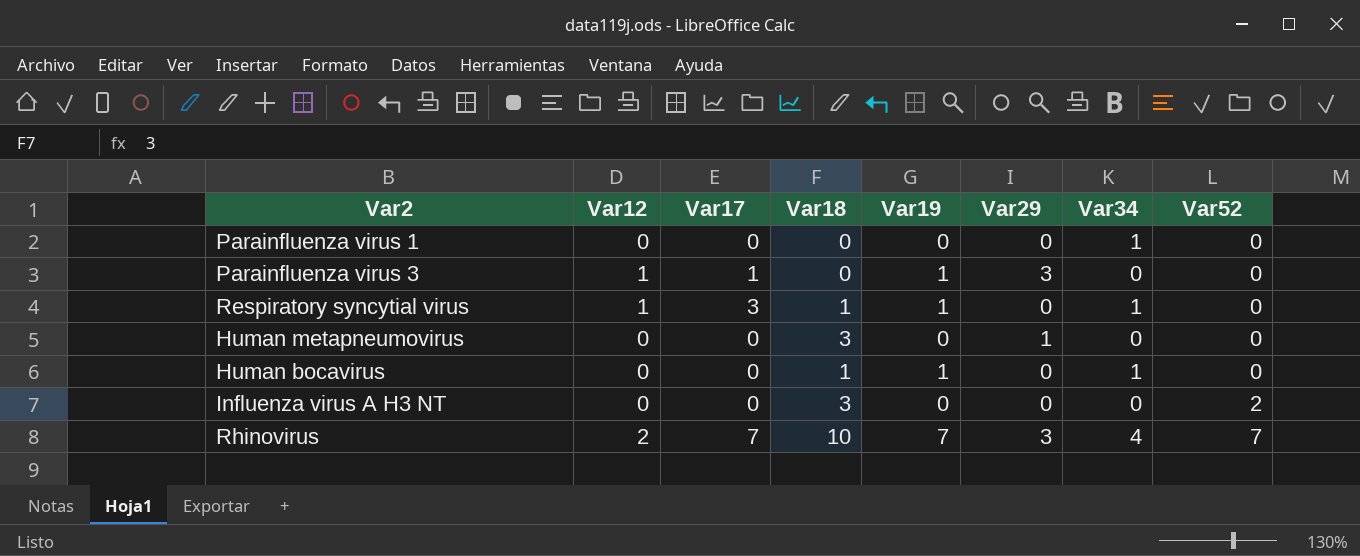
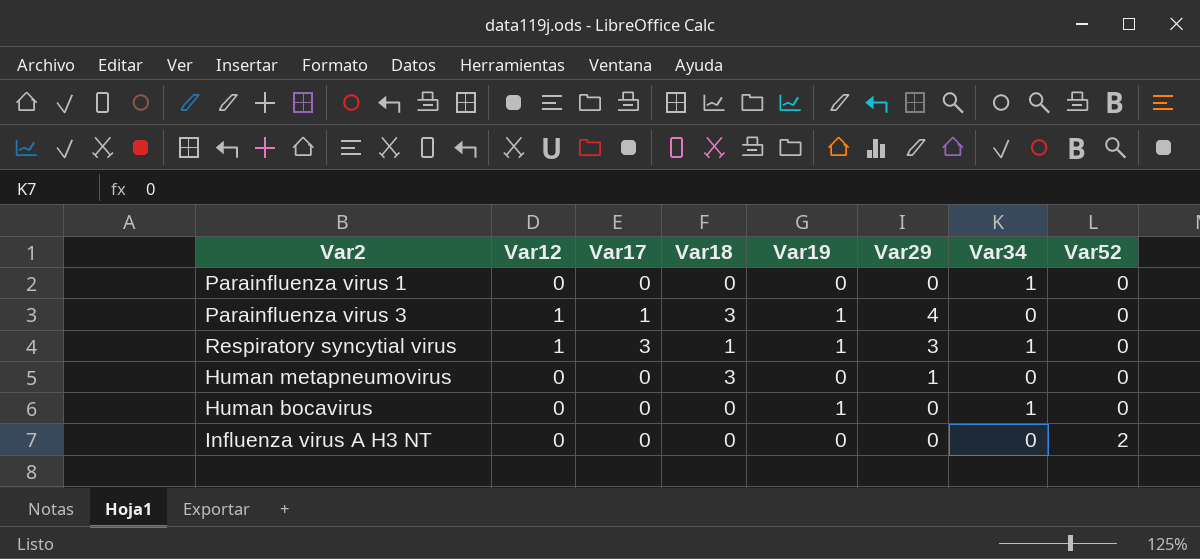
row Rhinovirus: 2 | 7 | 10 | 7 | 3 | 4 | 7 -> none
Parainfluenza virus 3 | Var18: 0 -> 3
Parainfluenza virus 3 | Var29: 3 -> 4
Respiratory syncytial virus | Var29: 0 -> 3
Human bocavirus | Var18: 1 -> 0
Influenza virus A H3 NT | Var18: 3 -> 0

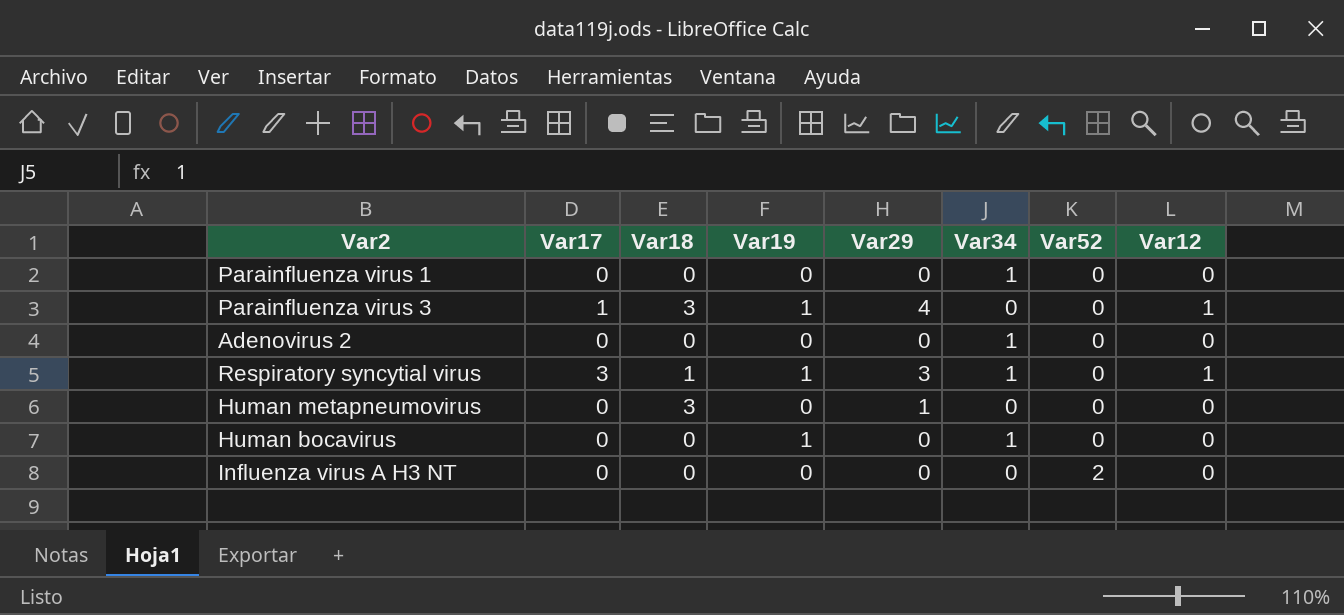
column Var12 | position: 2 -> 8
row Adenovirus 2: none -> 0 | 0 | 0 | 0 | 1 | 0 | 0

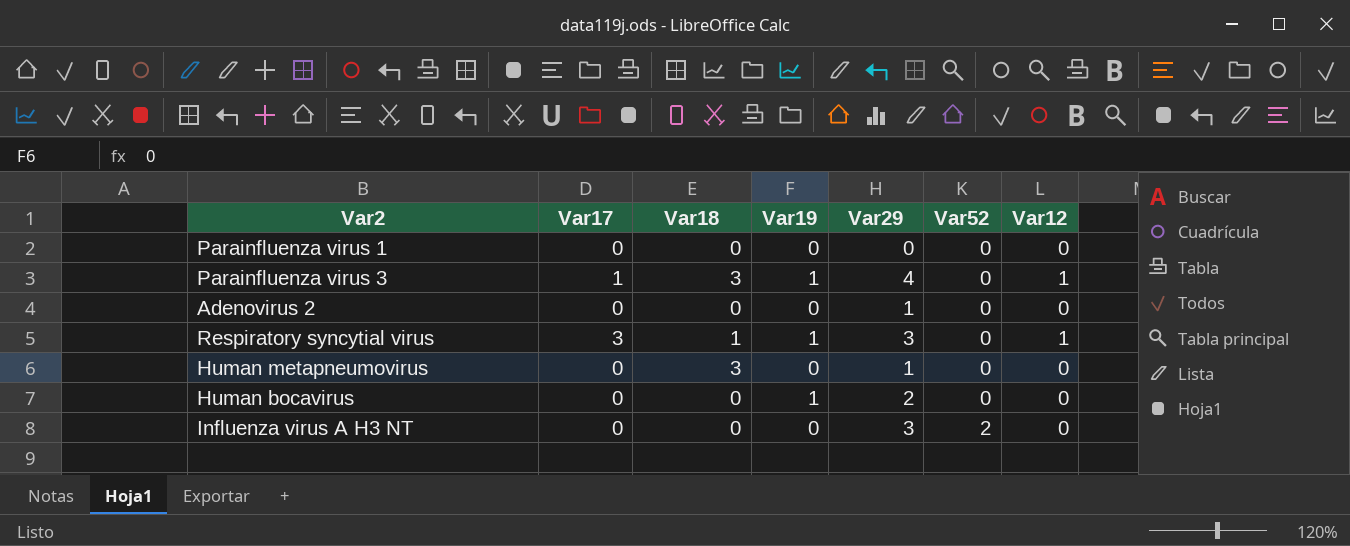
column Var34 | position: 6 -> none
Adenovirus 2 | Var29: 0 -> 1
Human bocavirus | Var29: 0 -> 2
Influenza virus A H3 NT | Var29: 0 -> 3

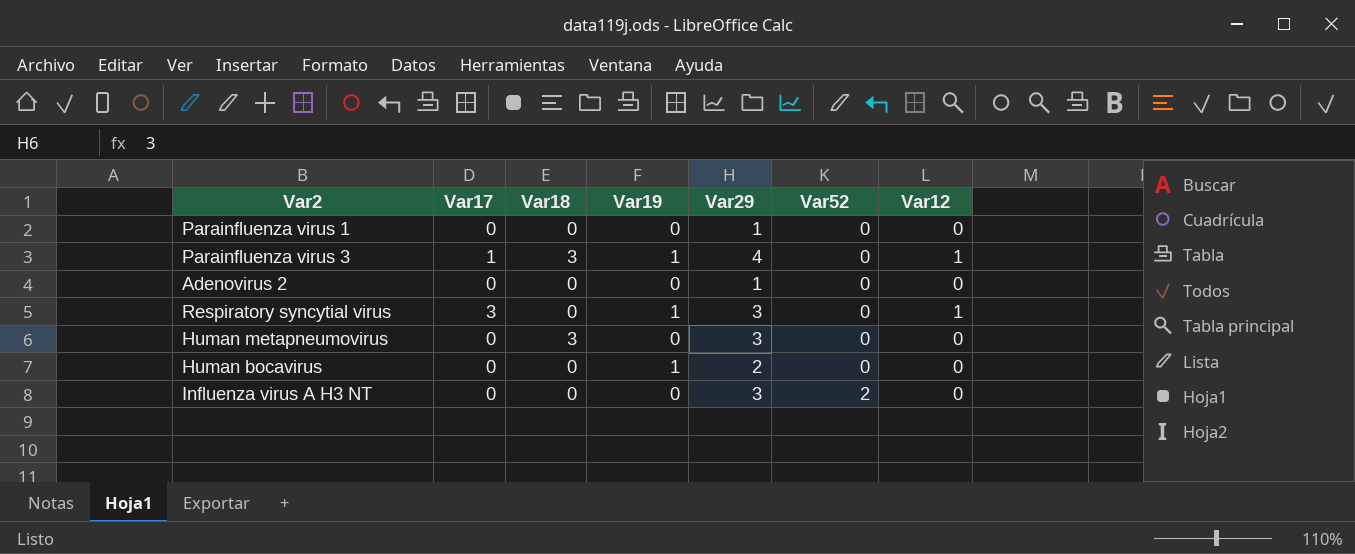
Parainfluenza virus 1 | Var29: 0 -> 1
Respiratory syncytial virus | Var18: 1 -> 0
Human metapneumovirus | Var29: 1 -> 3

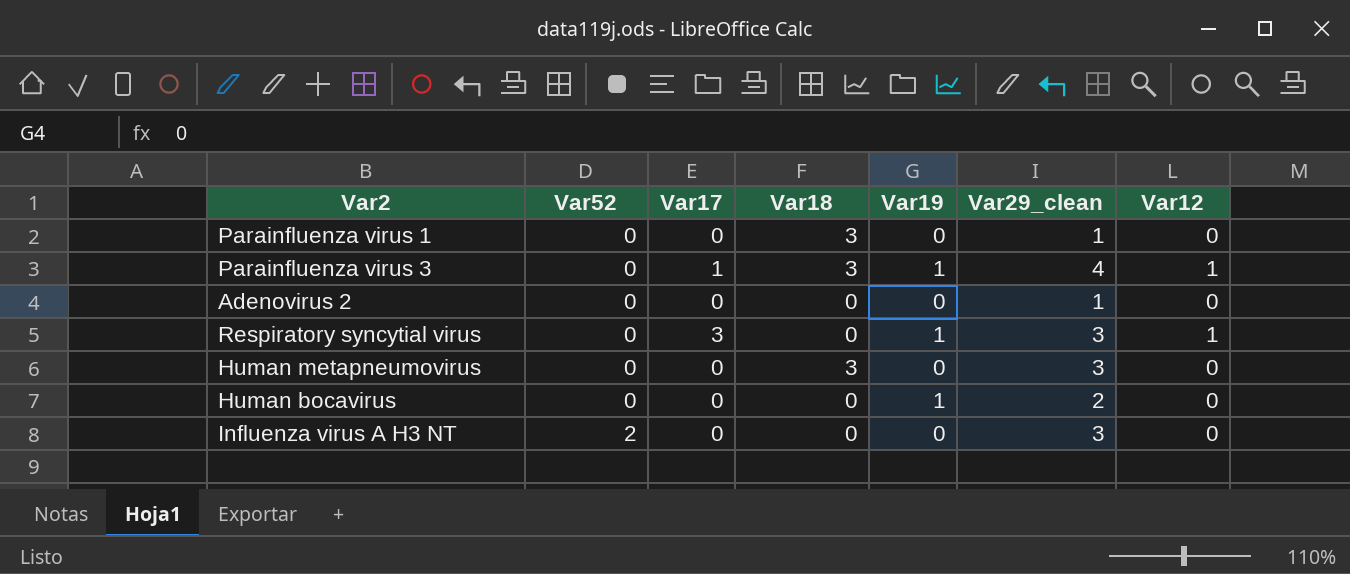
column Var52 | position: 6 -> 2
column name: Var29 -> Var29_clean
Parainfluenza virus 1 | Var18: 0 -> 3

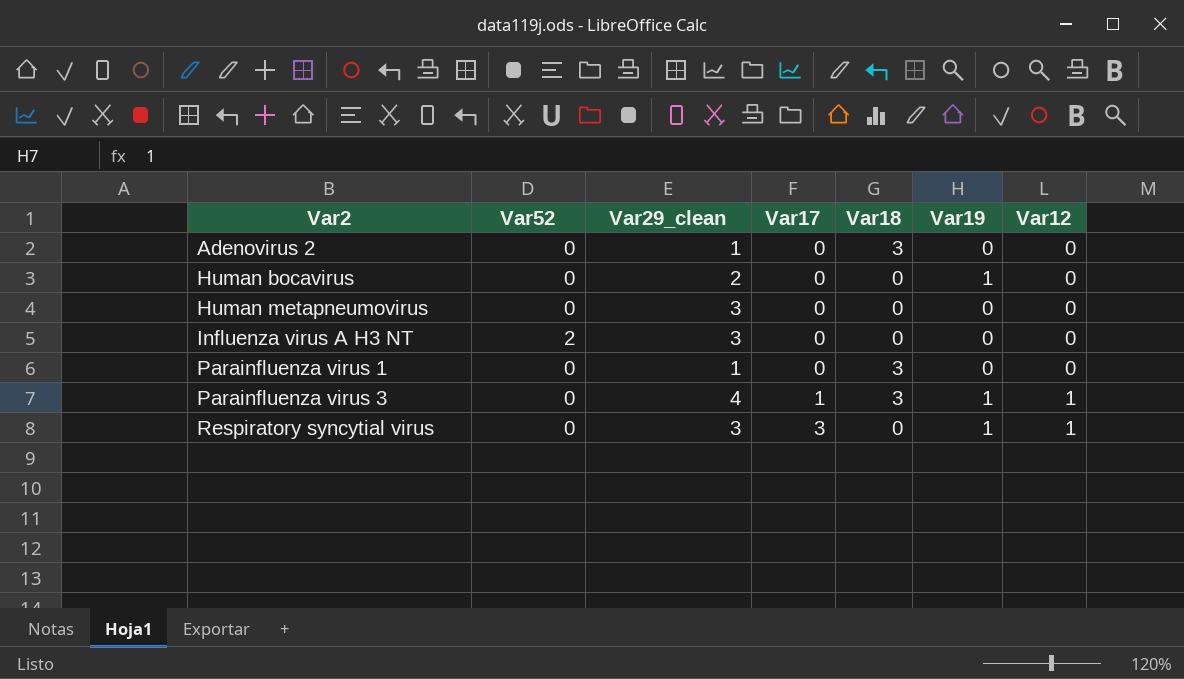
row order: Var52 ascending -> Var2 ascending
column Var29_clean | position: 6 -> 3
Adenovirus 2 | Var18: 0 -> 3
Human metapneumovirus | Var18: 3 -> 0

